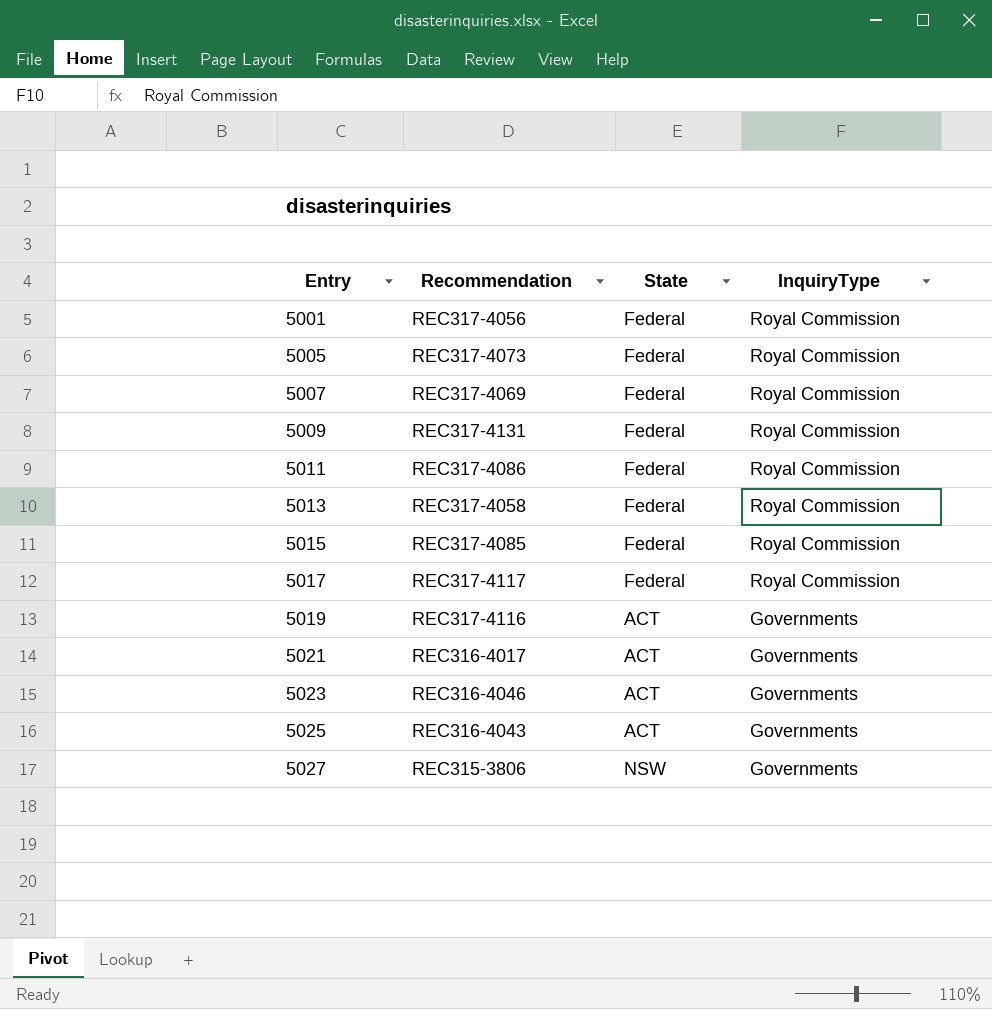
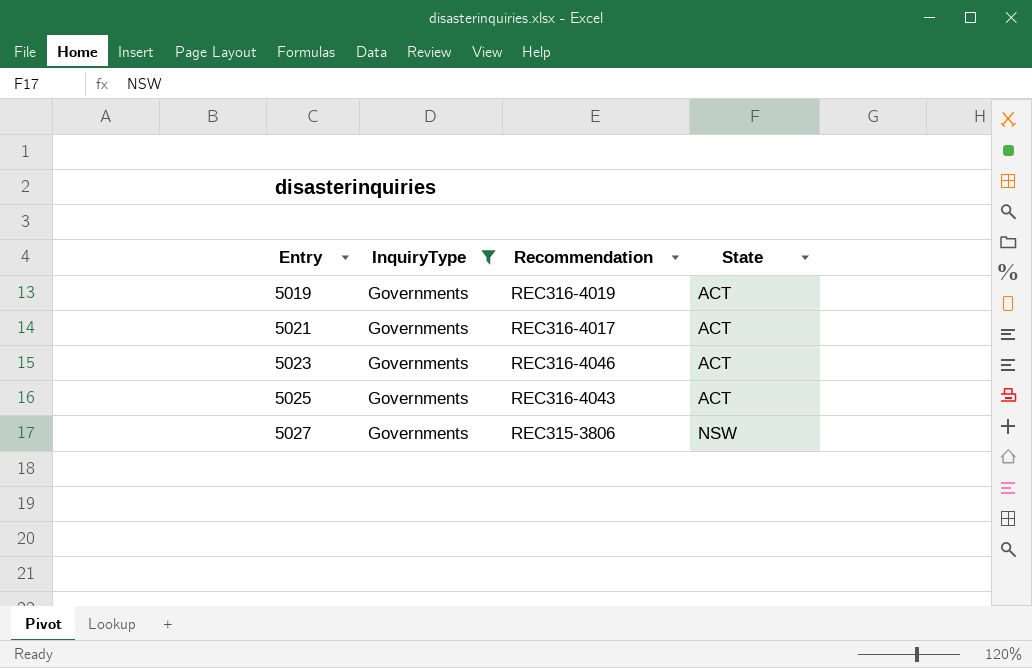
filter: none -> InquiryType = Governments
column InquiryType | position: 4 -> 2
5019 | Recommendation: REC317-4116 -> REC316-4019

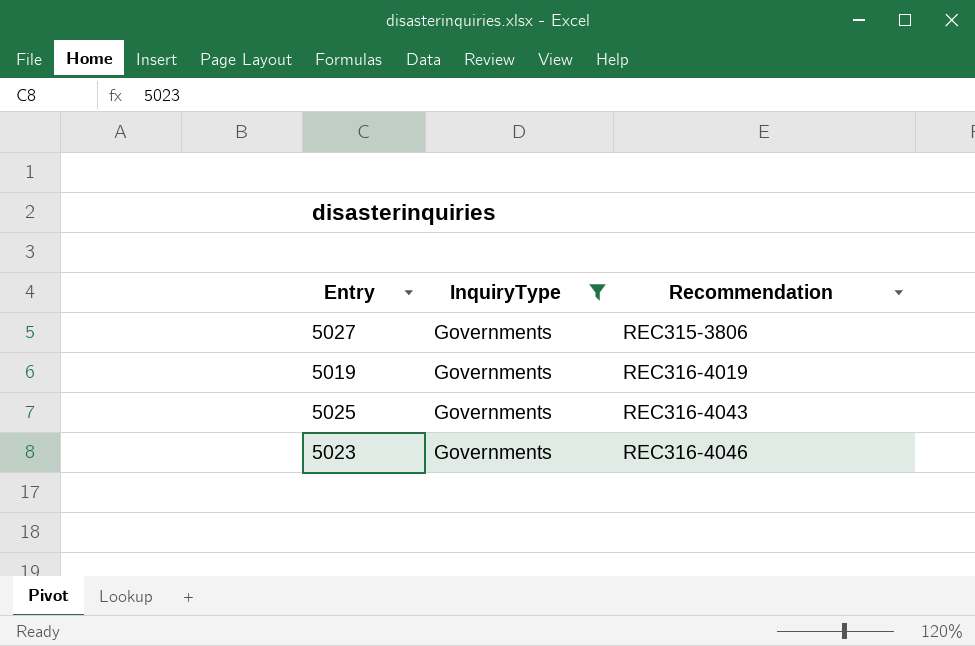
row order: Entry ascending -> Recommendation ascending
column State | position: 4 -> none
row 5021: Governments | REC316-4017 | ACT -> none

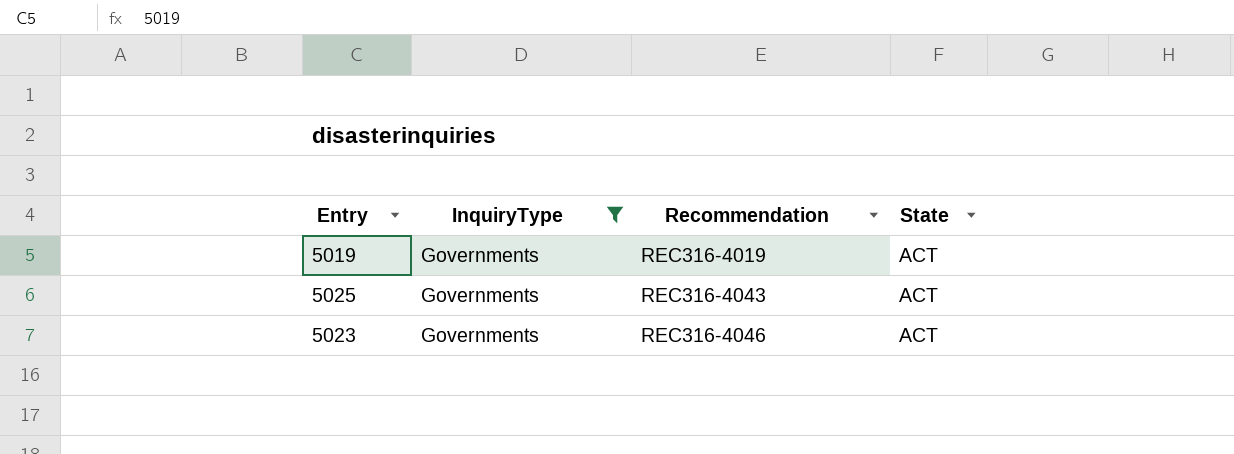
column State | position: none -> 4
row 5027: Governments | REC315-3806 -> none

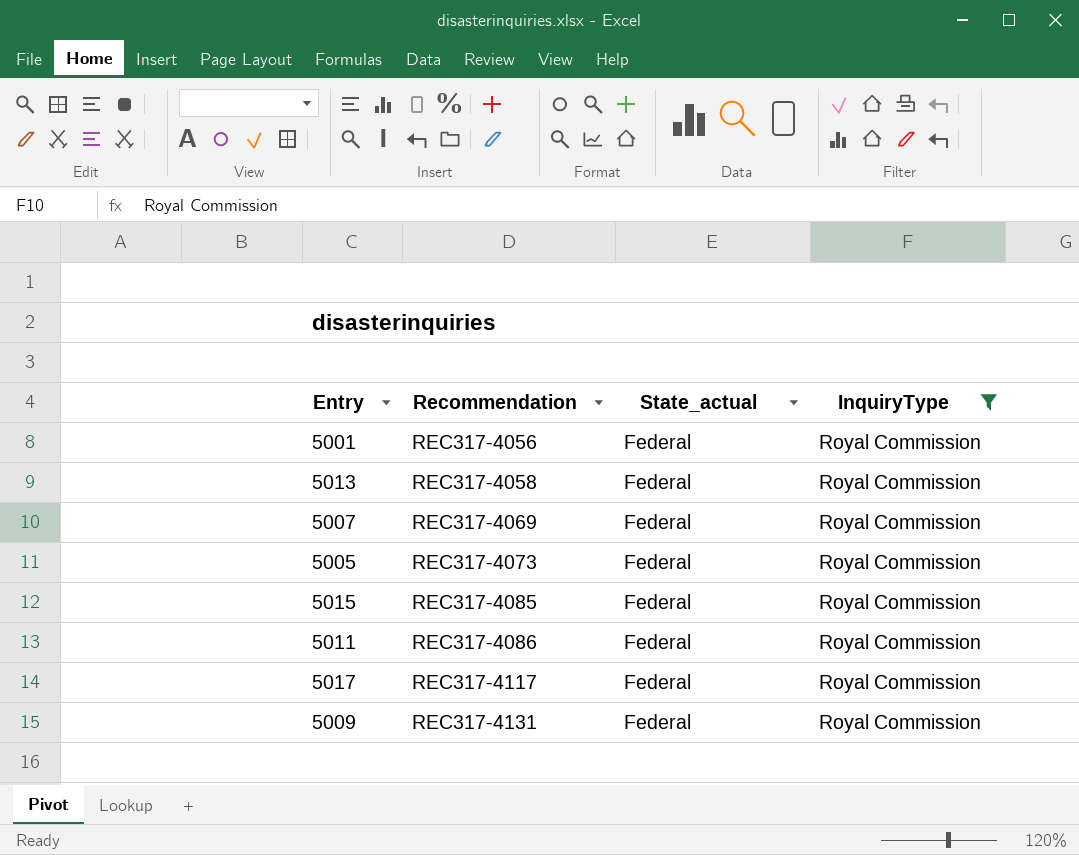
filter: InquiryType = Governments -> InquiryType = Royal Commission
column name: State -> State_actual
column InquiryType | position: 2 -> 4

